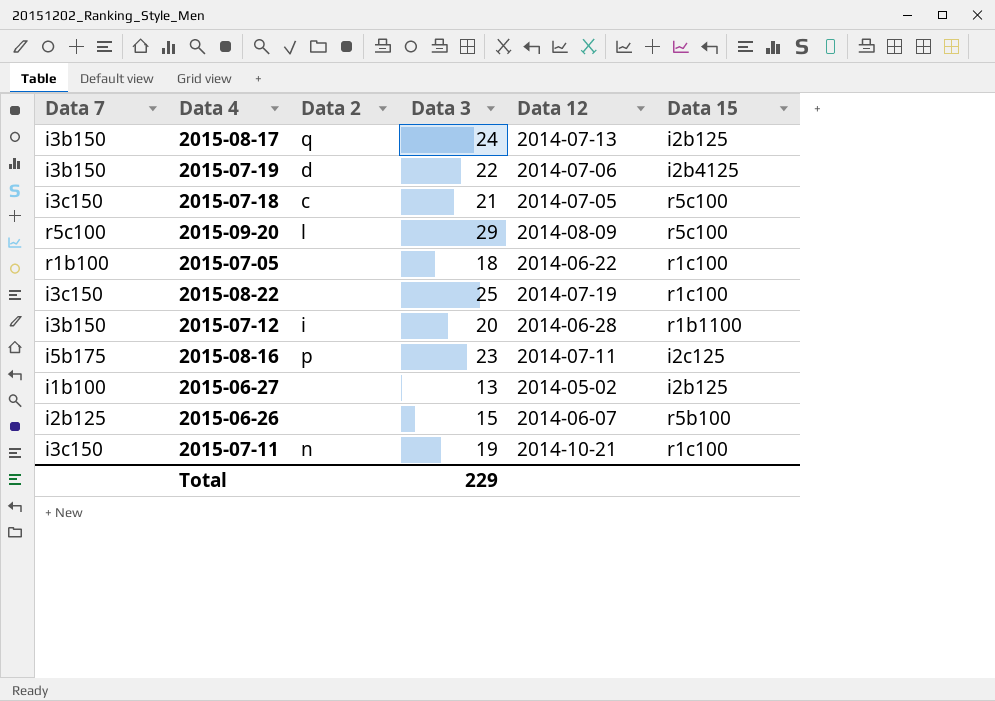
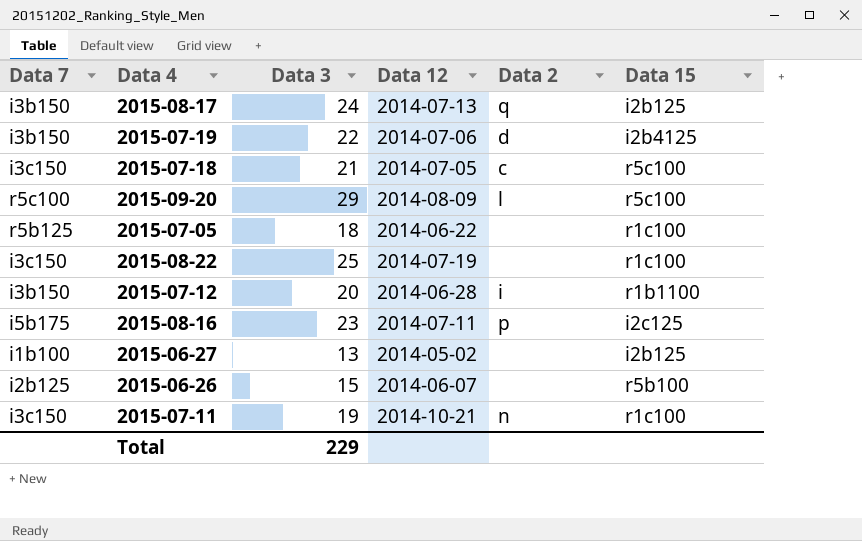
column Data 2 | position: 3 -> 5
2015-07-05 | Data 7: r1b100 -> r5b125

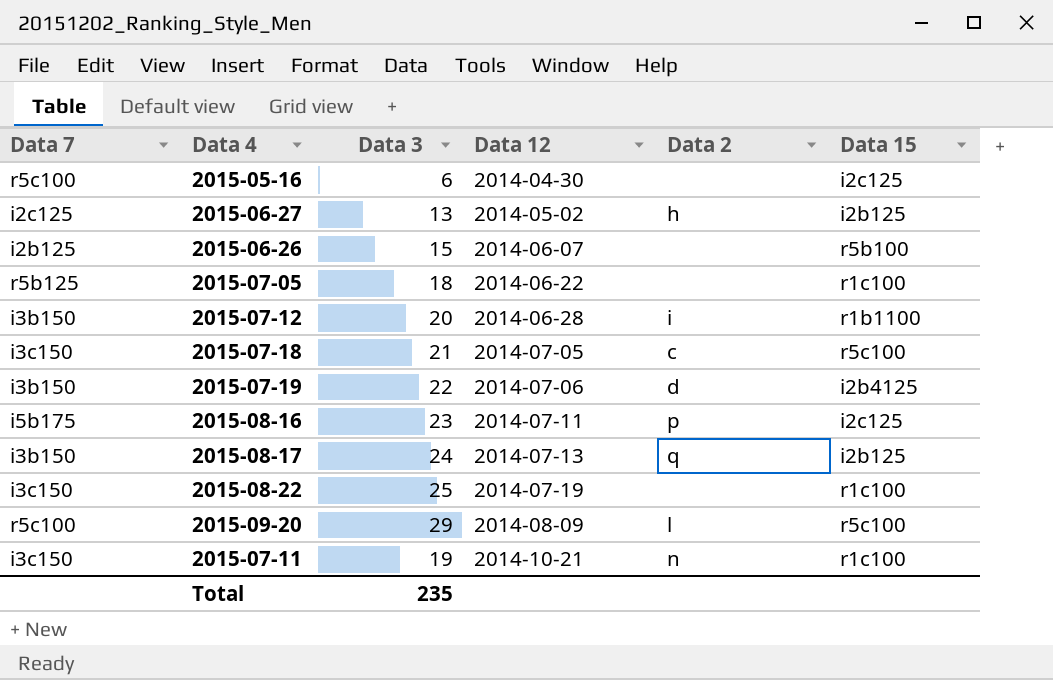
row order: none -> Data 12 ascending
row 2015-05-16: none -> r5c100 | 6 | 2014-04-30 | none | i2c125
2015-06-27 | Data 7: i1b100 -> i2c125
2015-06-27 | Data 2: none -> h
Total | Data 3: 229 -> 235

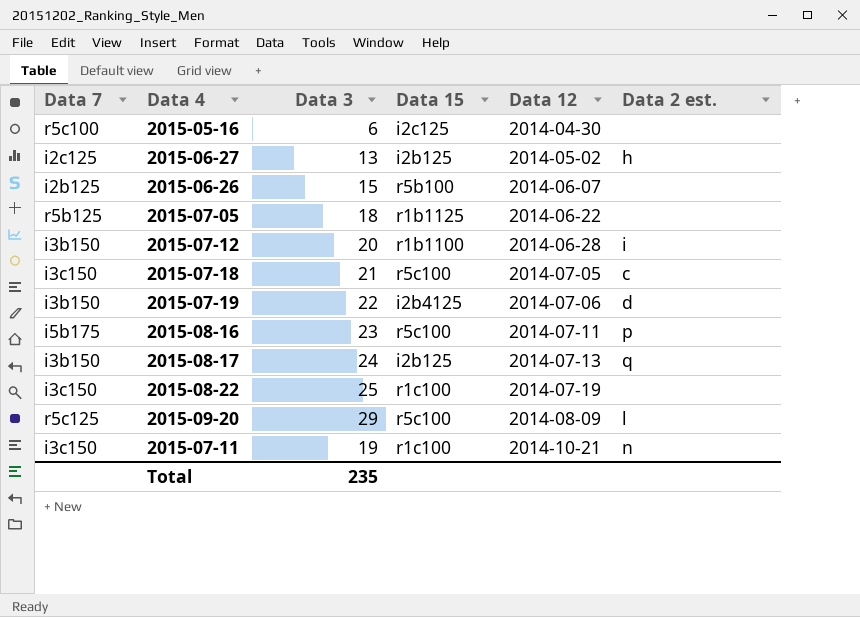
column Data 15 | position: 6 -> 4
column name: Data 2 -> Data 2 est.
2015-07-05 | Data 15: r1c100 -> r1b1125
2015-08-16 | Data 15: i2c125 -> r5c100
2015-09-20 | Data 7: r5c100 -> r5c125

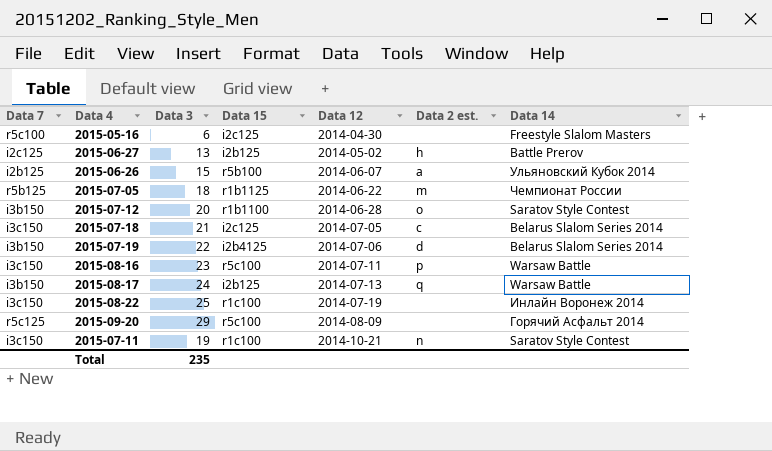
column Data 14 | position: none -> 7
2015-06-26 | Data 2 est.: none -> a
2015-07-05 | Data 2 est.: none -> m
2015-07-12 | Data 2 est.: i -> o
2015-07-18 | Data 15: r5c100 -> i2c125
2015-08-16 | Data 7: i5b175 -> i3c150
2015-09-20 | Data 2 est.: l -> none

